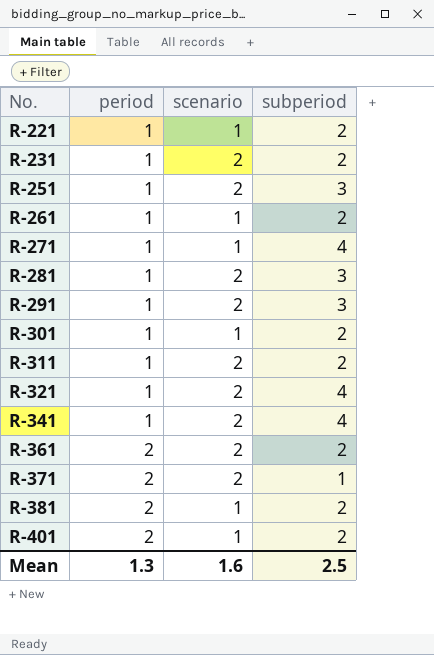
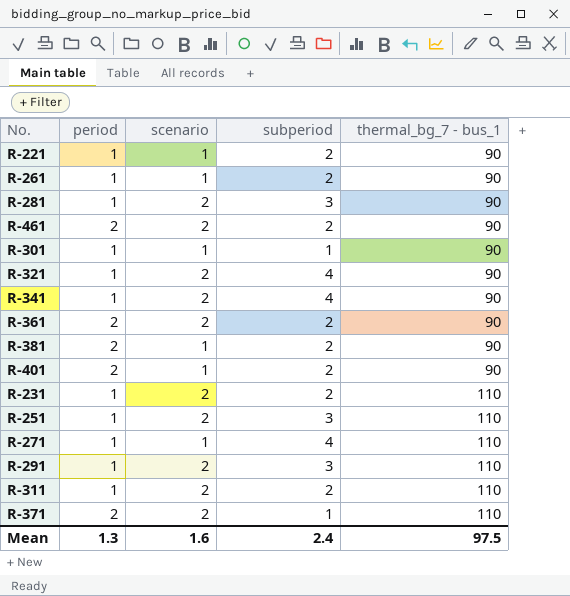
row order: No. ascending -> thermal_bg_7 - bus_1 ascending
column thermal_bg_7 - bus_1 | position: none -> 5
row R-461: none -> 2 | 2 | 2 | 90
R-301 | subperiod: 2 -> 1
Mean | subperiod: 2.5 -> 2.4

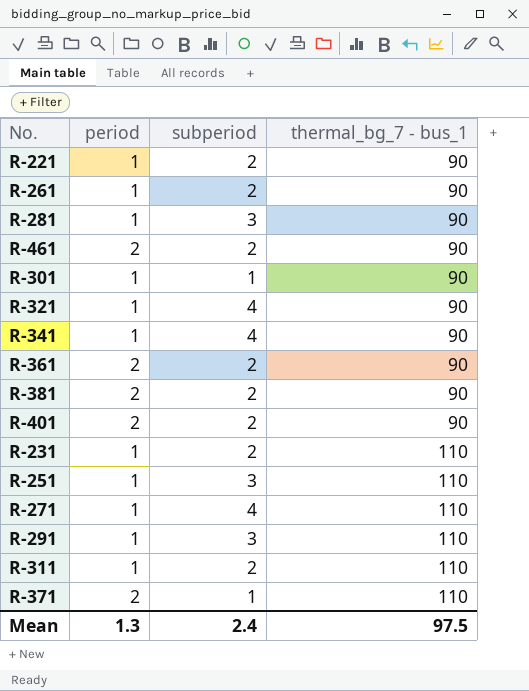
column scenario | position: 3 -> none

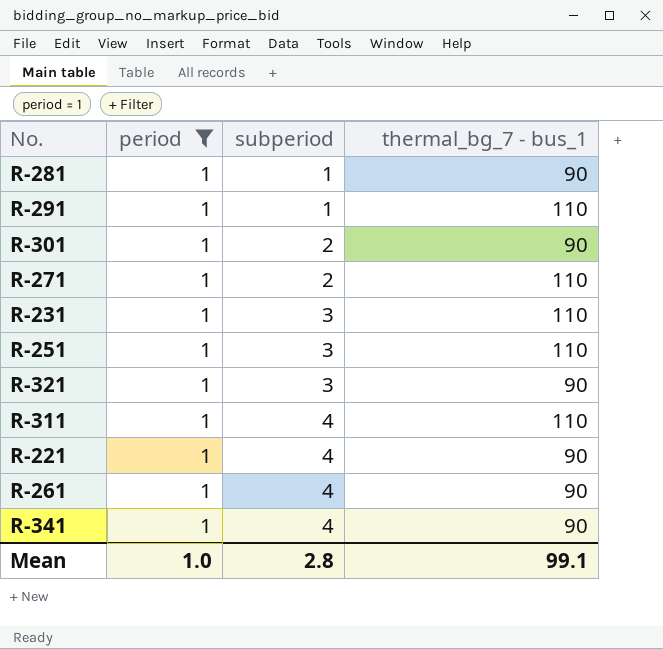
filter: none -> period = 1
row order: thermal_bg_7 - bus_1 ascending -> subperiod ascending
R-281 | subperiod: 3 -> 1
R-291 | subperiod: 3 -> 1
R-301 | subperiod: 1 -> 2
R-271 | subperiod: 4 -> 2
R-231 | subperiod: 2 -> 3
R-321 | subperiod: 4 -> 3
R-311 | subperiod: 2 -> 4
R-221 | subperiod: 2 -> 4
R-261 | subperiod: 2 -> 4
Mean | period: 1.3 -> 1.0
Mean | subperiod: 2.4 -> 2.8
Mean | thermal_bg_7 - bus_1: 97.5 -> 99.1

